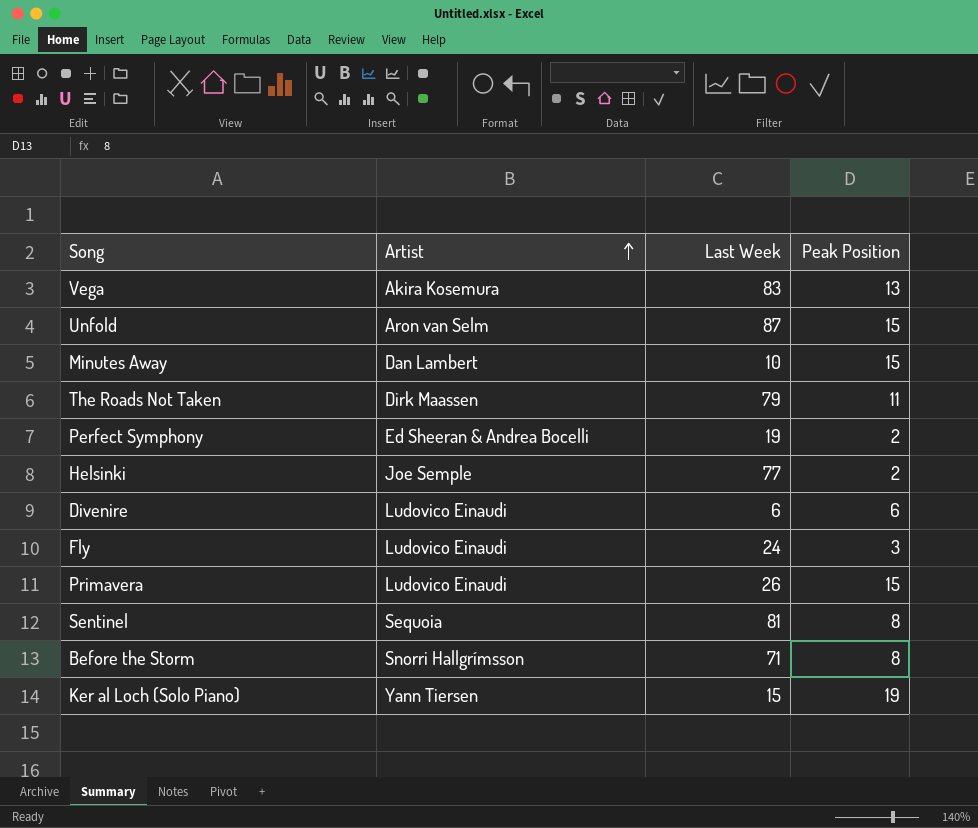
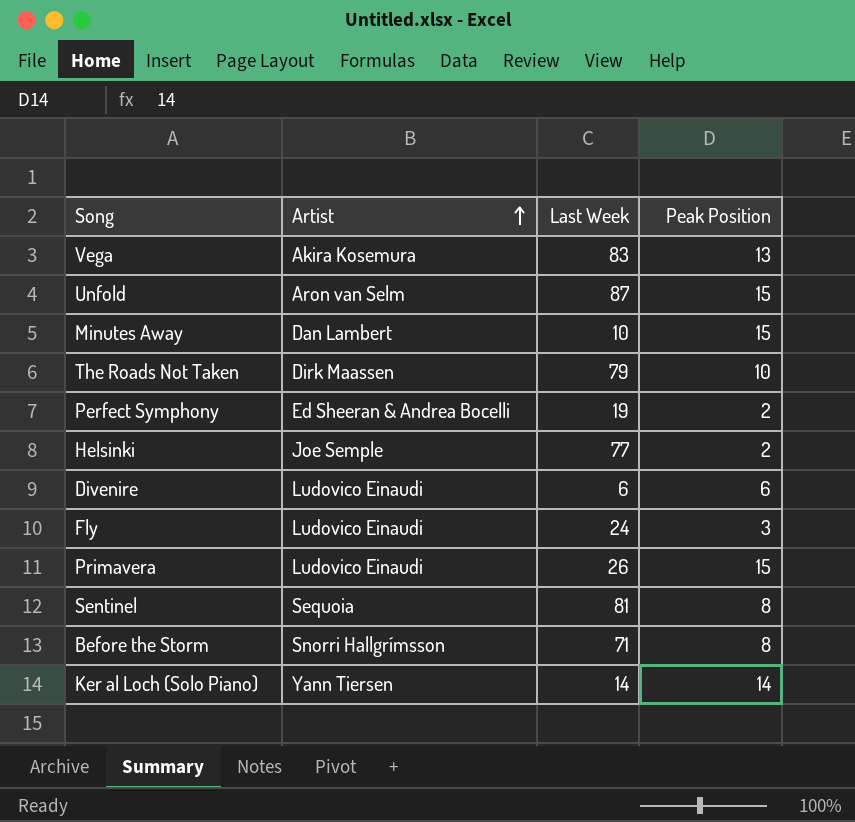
The Roads Not Taken | Peak Position: 11 -> 10
Ker al Loch (Solo Piano) | Last Week: 15 -> 14
Ker al Loch (Solo Piano) | Peak Position: 19 -> 14

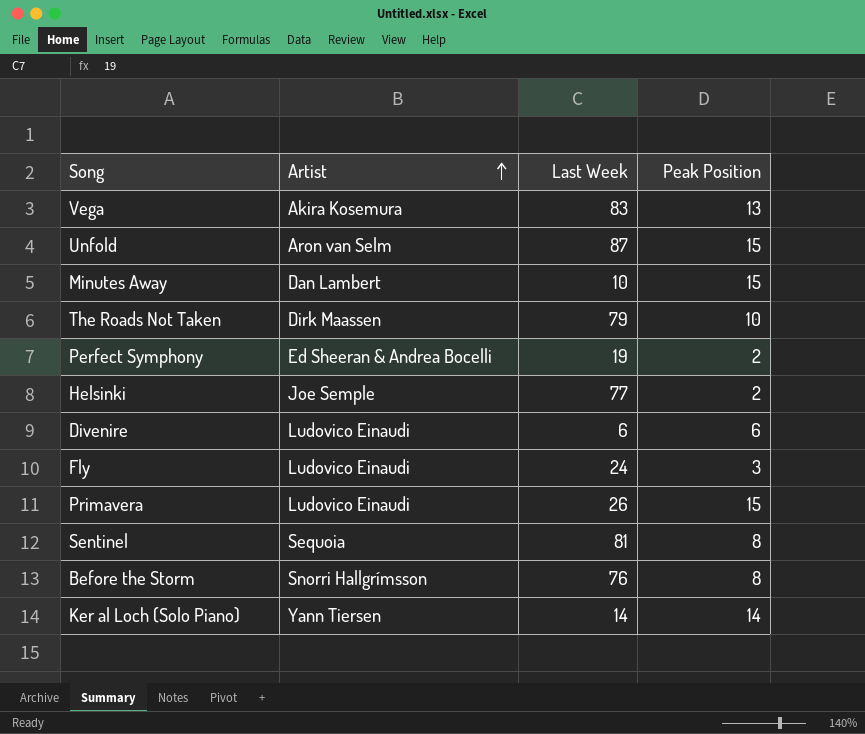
Before the Storm | Last Week: 71 -> 76

